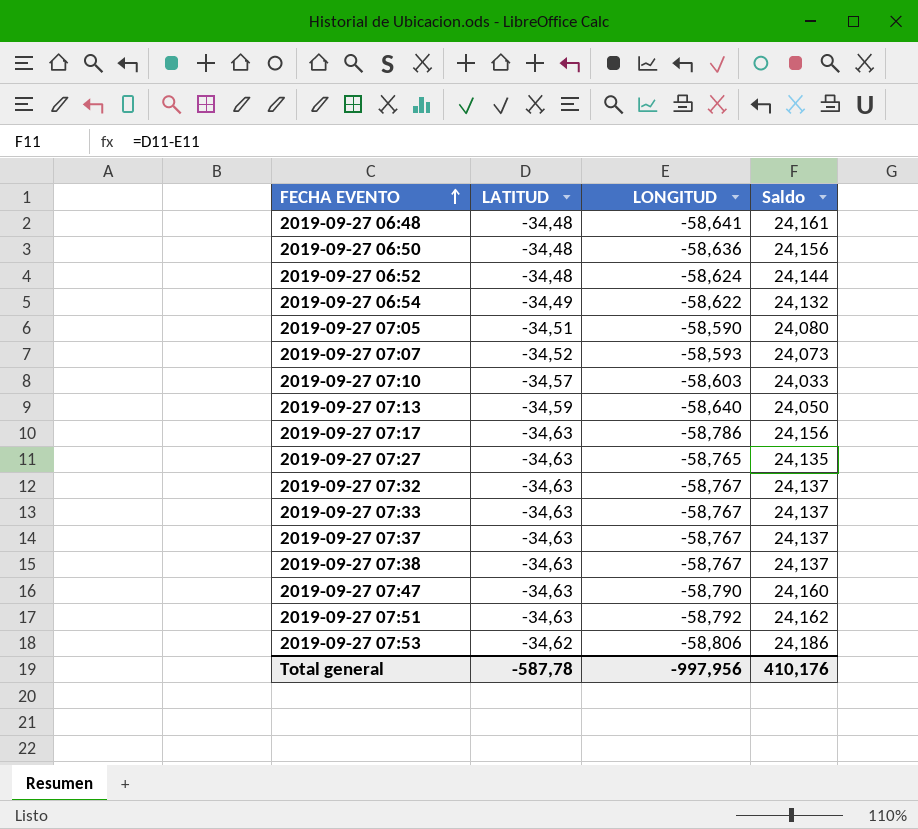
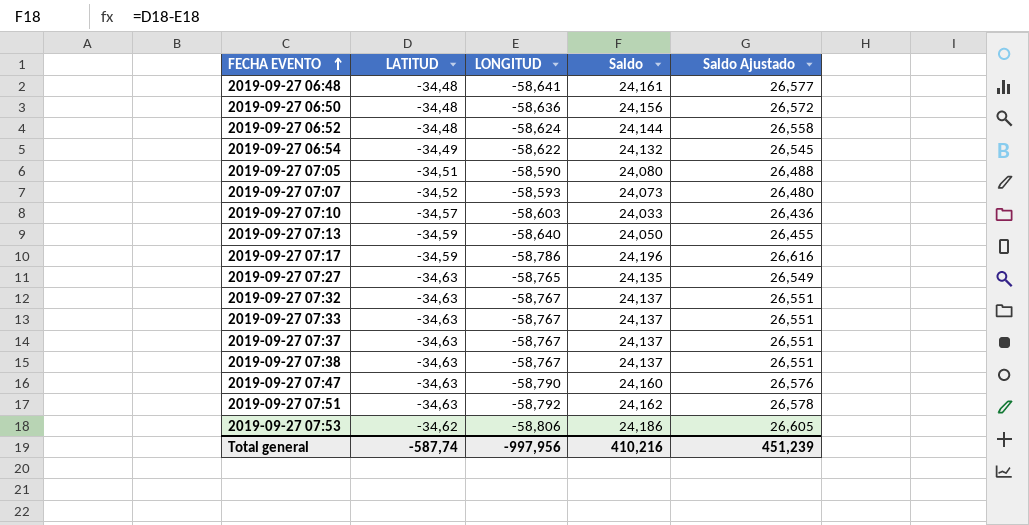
column Saldo Ajustado | formula: none -> [Saldo] * 1,1
2019-09-27 07:17 | LATITUD: -34,63 -> -34,59
2019-09-27 07:17 | Saldo: 24,156 -> 24,196
Total general | LATITUD: -587,78 -> -587,74
Total general | Saldo: 410,176 -> 410,216

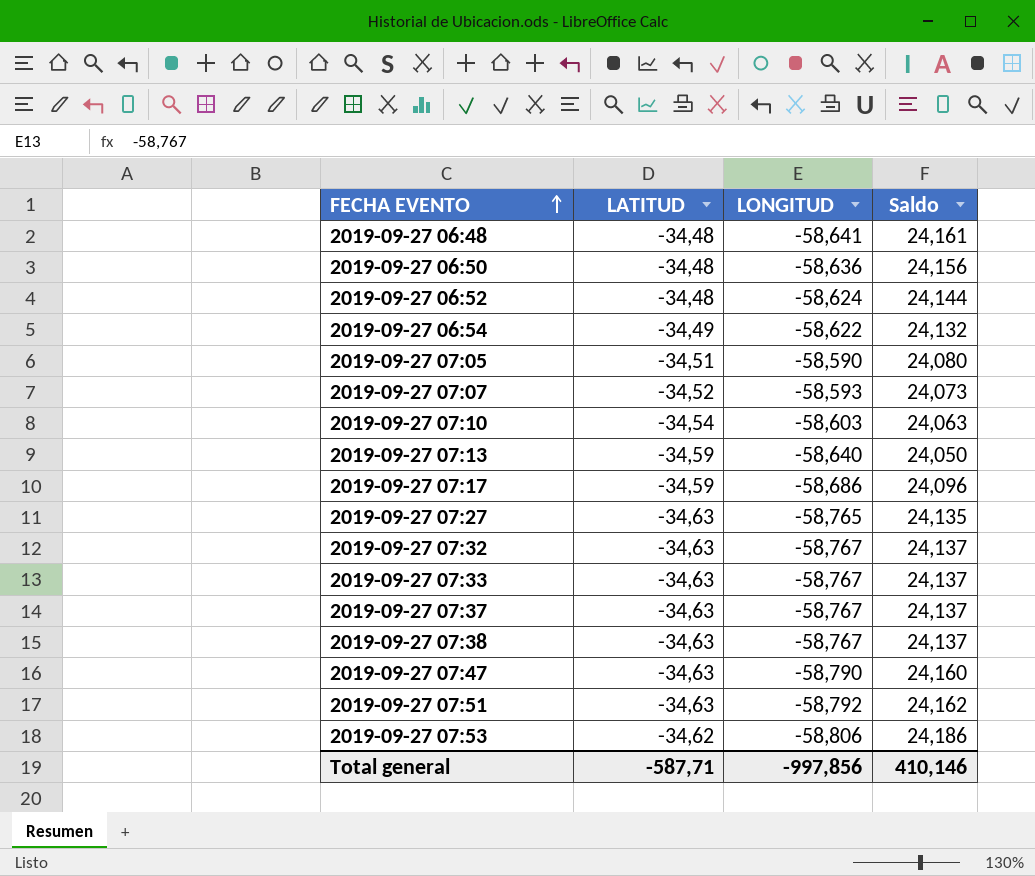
column Saldo Ajustado | formula: [Saldo] * 1,1 -> none
2019-09-27 07:10 | LATITUD: -34,57 -> -34,54
2019-09-27 07:10 | Saldo: 24,033 -> 24,063
2019-09-27 07:17 | LONGITUD: -58,786 -> -58,686
2019-09-27 07:17 | Saldo: 24,196 -> 24,096
Total general | LATITUD: -587,74 -> -587,71
Total general | LONGITUD: -997,956 -> -997,856
Total general | Saldo: 410,216 -> 410,146

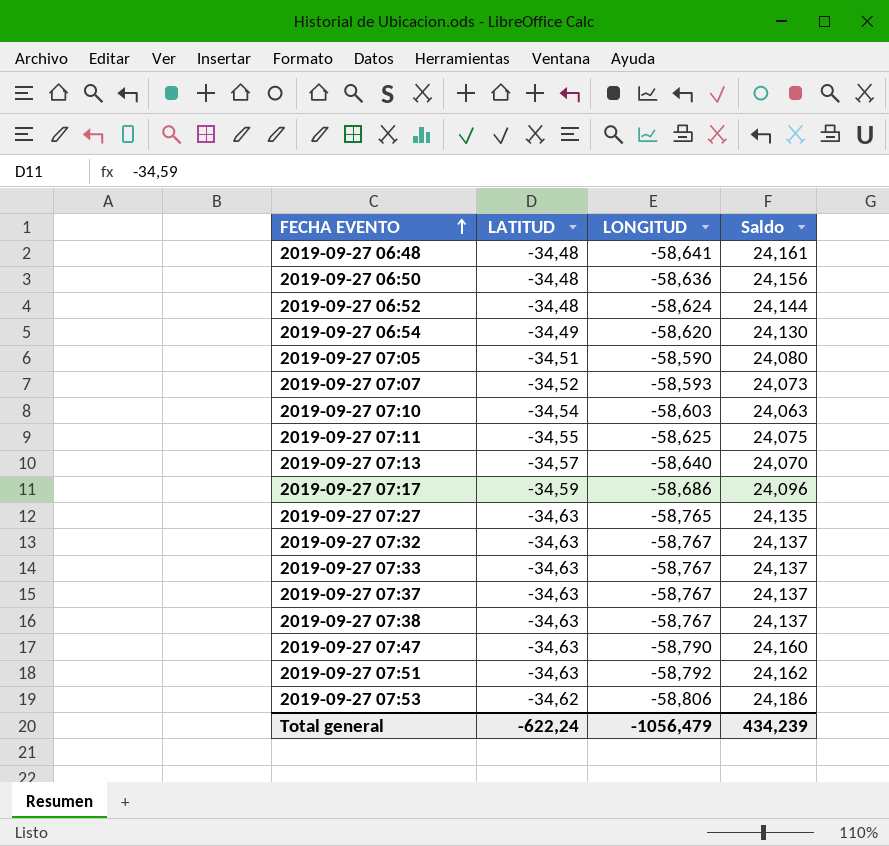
2019-09-27 06:54 | LONGITUD: -58,622 -> -58,620
2019-09-27 06:54 | Saldo: 24,132 -> 24,130
row 2019-09-27 07:11: none -> -34,55 | -58,625 | 24,075
2019-09-27 07:13 | LATITUD: -34,59 -> -34,57
2019-09-27 07:13 | Saldo: 24,050 -> 24,070
Total general | LATITUD: -587,71 -> -622,24
Total general | LONGITUD: -997,856 -> -1056,479
Total general | Saldo: 410,146 -> 434,239

